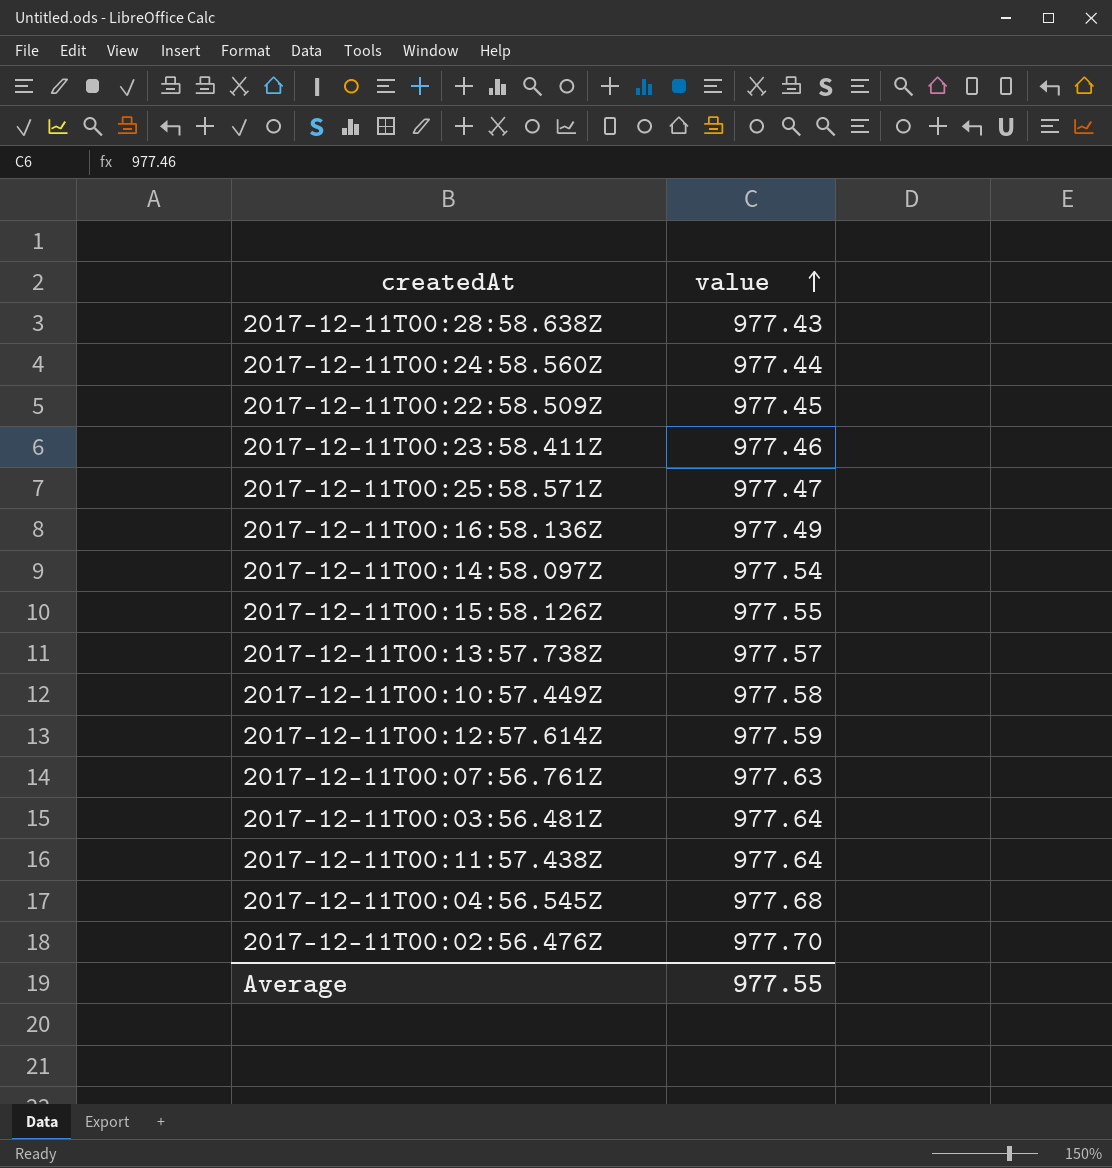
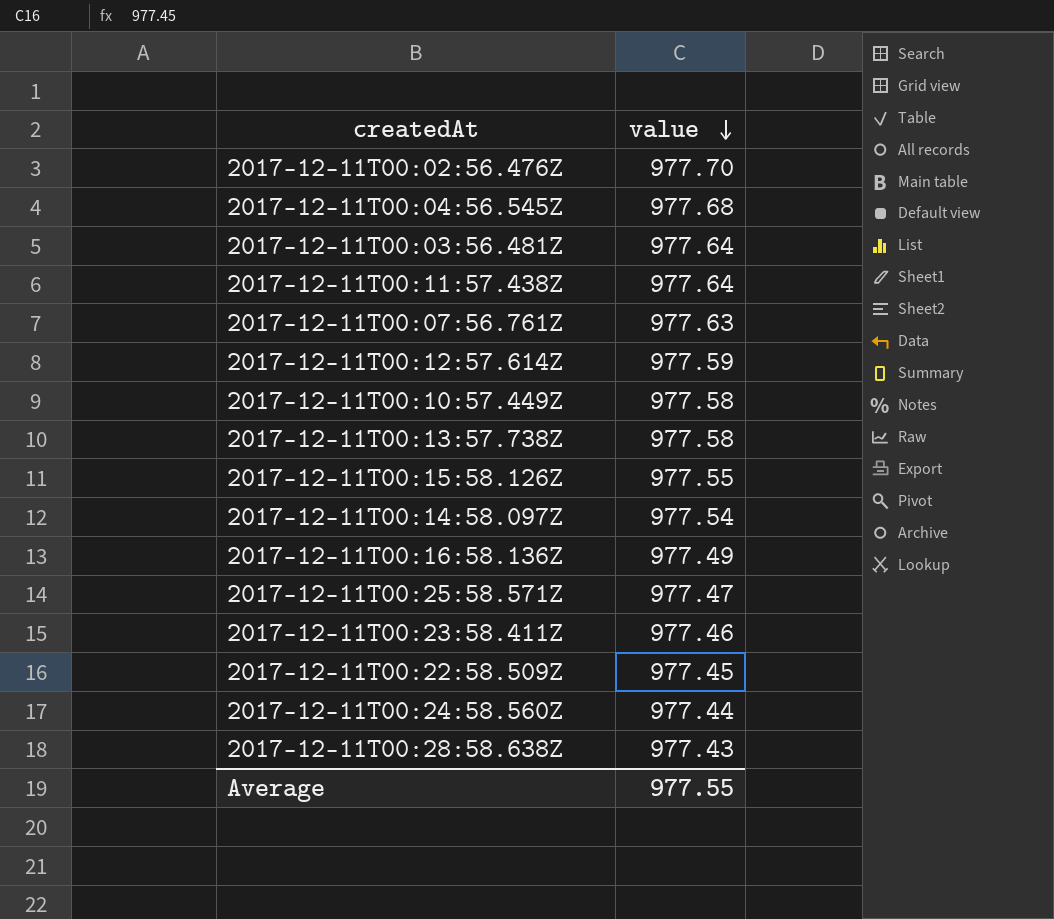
row order: value ascending -> value descending
2017-12-11T00:13:57.738Z | value: 977.57 -> 977.58

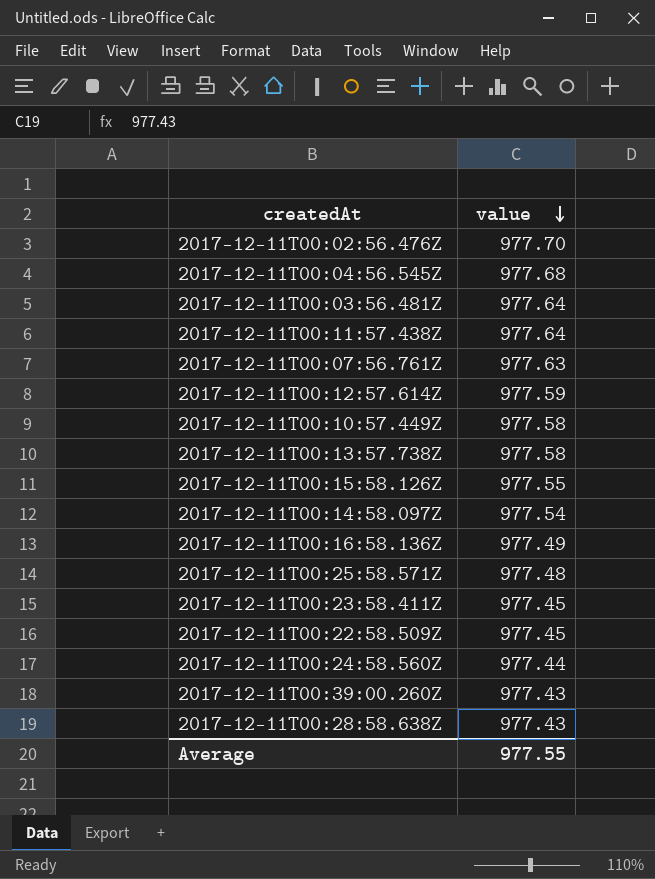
2017-12-11T00:25:58.571Z | value: 977.47 -> 977.48
2017-12-11T00:23:58.411Z | value: 977.46 -> 977.45
row 2017-12-11T00:39:00.260Z: none -> 977.43

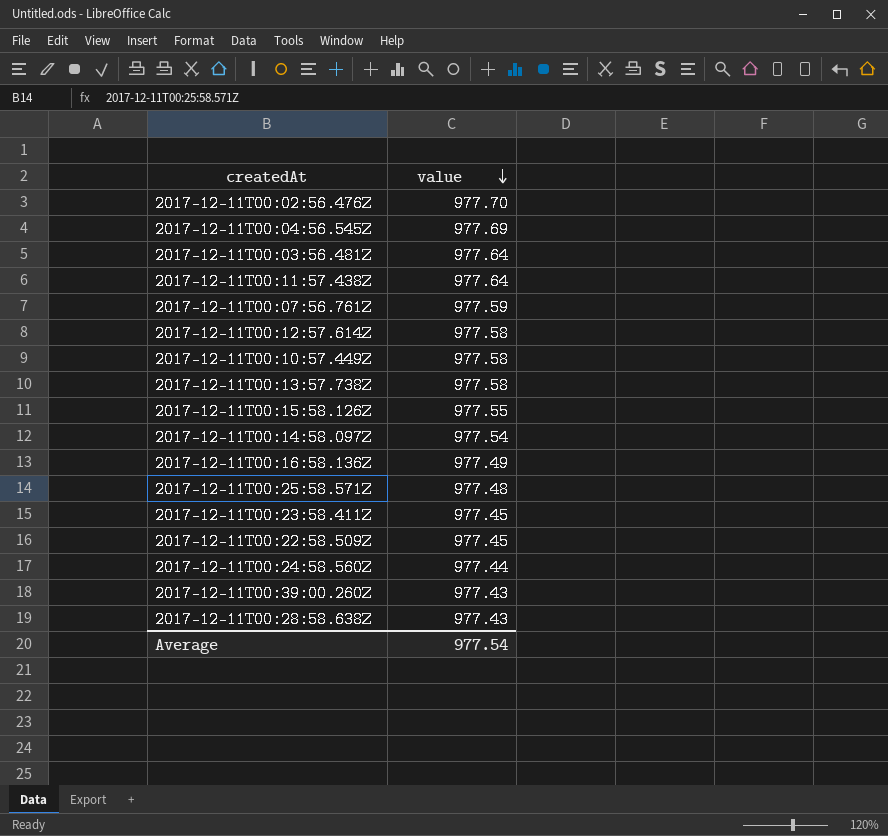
2017-12-11T00:04:56.545Z | value: 977.68 -> 977.69
2017-12-11T00:07:56.761Z | value: 977.63 -> 977.59
2017-12-11T00:12:57.614Z | value: 977.59 -> 977.58
Average | value: 977.55 -> 977.54

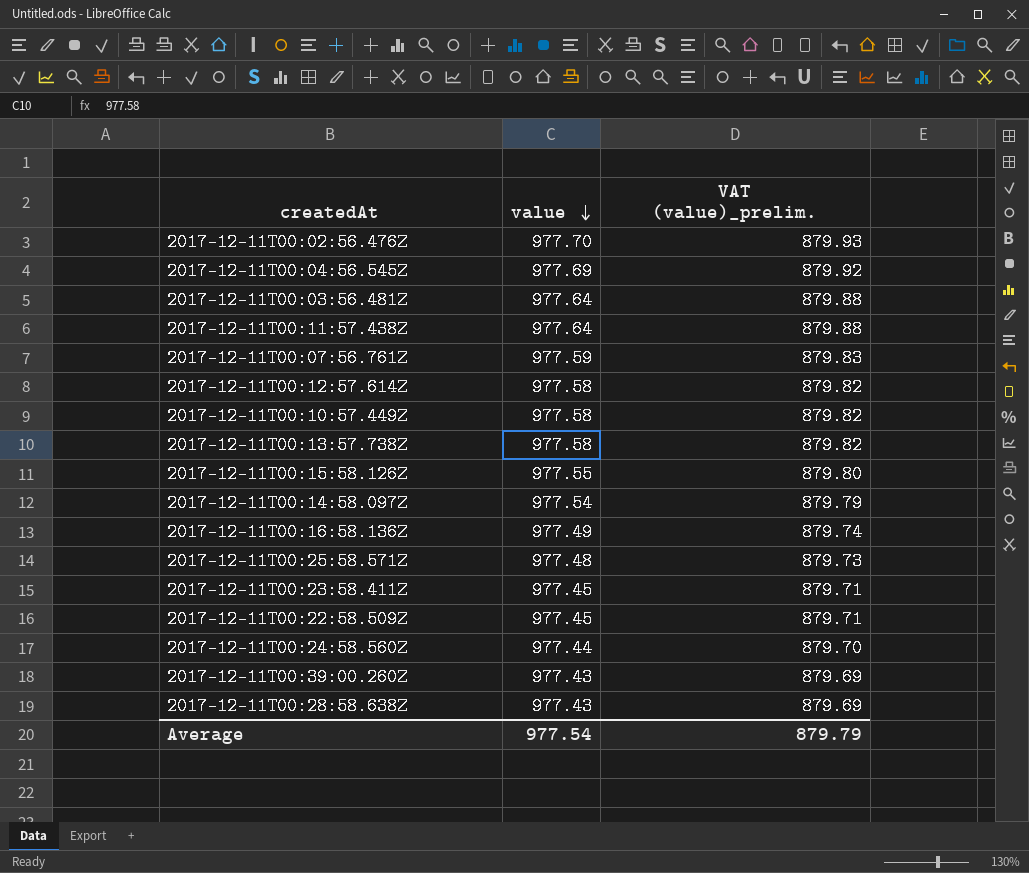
column VAT (value)_prelim. | formula: none -> [value] * 0.9

